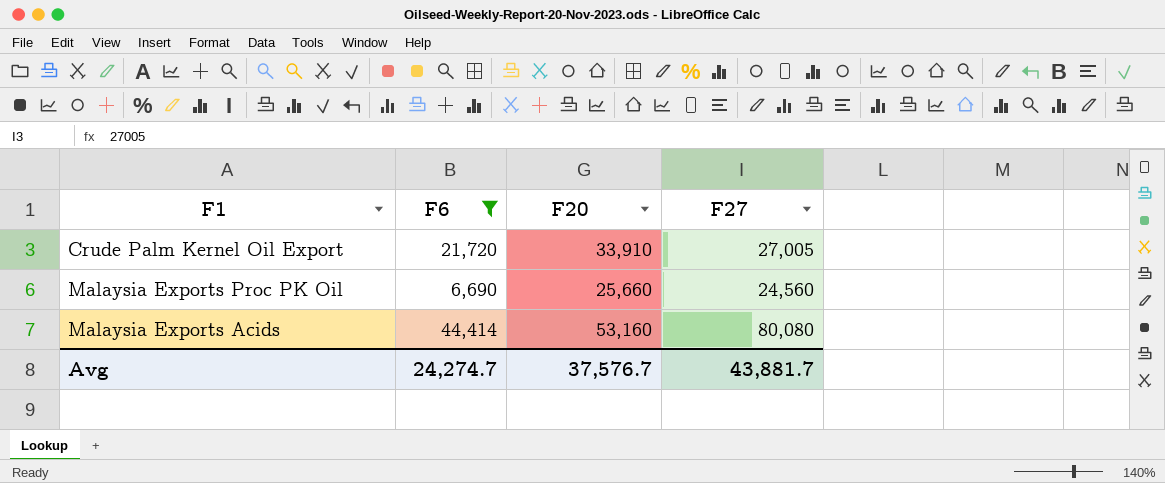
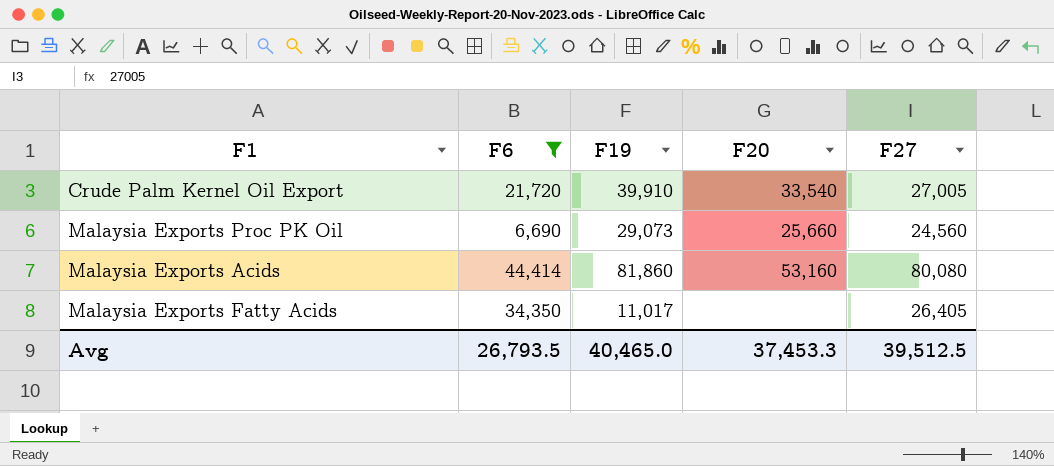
column F19 | position: none -> 3
Crude Palm Kernel Oil Export | F20: 33,910 -> 33,540
row Malaysia Exports Fatty Acids: none -> 34,350 | 11,017 | none | 26,405
Avg | F6: 24,274.7 -> 26,793.5
Avg | F20: 37,576.7 -> 37,453.3
Avg | F27: 43,881.7 -> 39,512.5

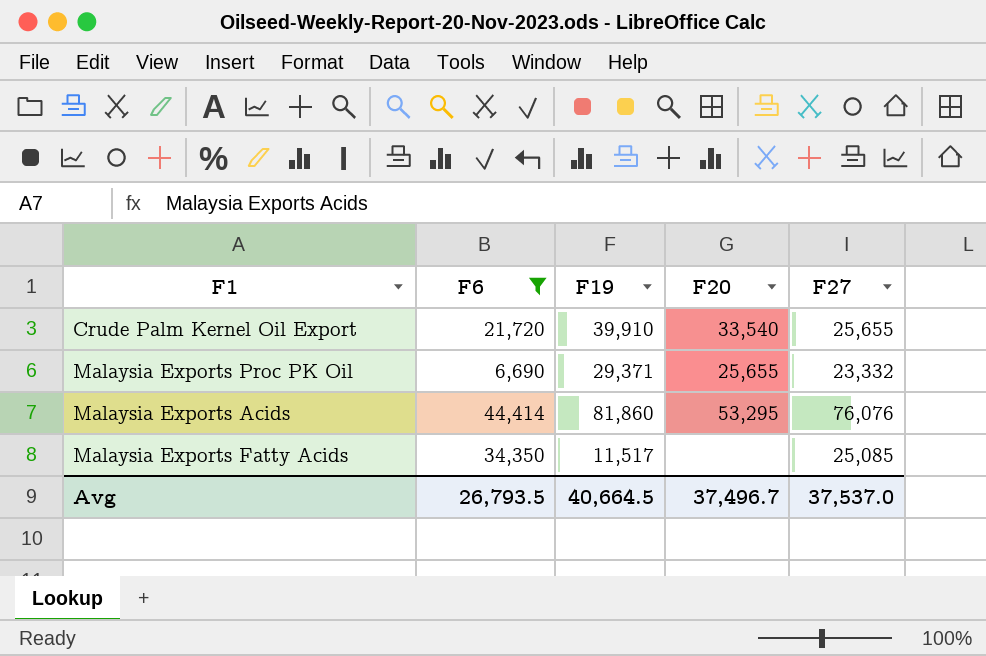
Crude Palm Kernel Oil Export | F27: 27,005 -> 25,655
Malaysia Exports Proc PK Oil | F19: 29,073 -> 29,371
Malaysia Exports Proc PK Oil | F20: 25,660 -> 25,655
Malaysia Exports Proc PK Oil | F27: 24,560 -> 23,332
Malaysia Exports Acids | F20: 53,160 -> 53,295
Malaysia Exports Acids | F27: 80,080 -> 76,076
Malaysia Exports Fatty Acids | F19: 11,017 -> 11,517
Malaysia Exports Fatty Acids | F27: 26,405 -> 25,085
Avg | F19: 40,465.0 -> 40,664.5
Avg | F20: 37,453.3 -> 37,496.7
Avg | F27: 39,512.5 -> 37,537.0

